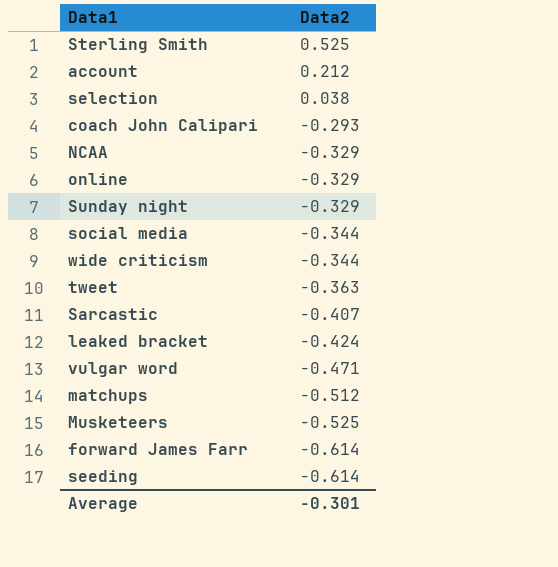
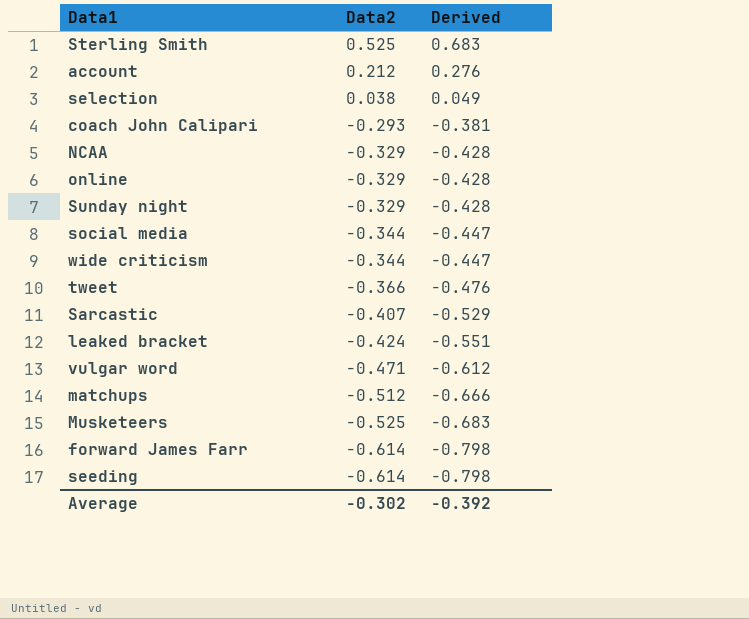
column Derived | formula: none -> [Data2] * 1.3
tweet | Data2: -0.363 -> -0.366
Average | Data2: -0.301 -> -0.302

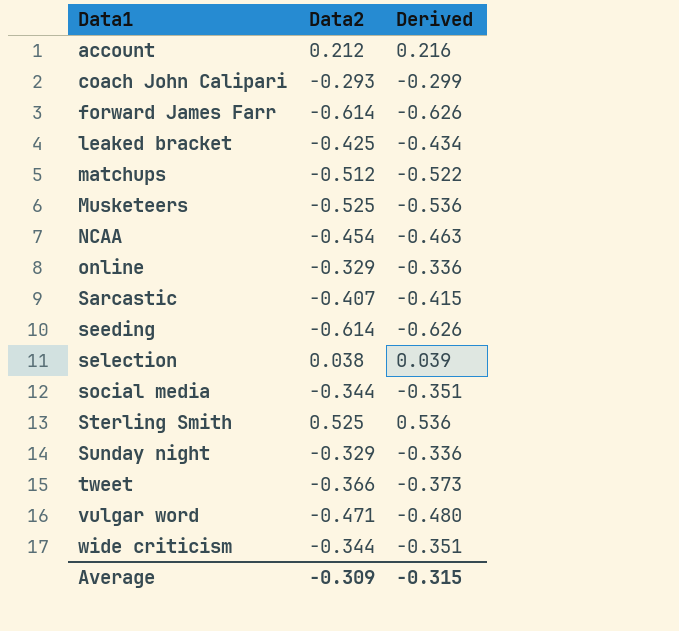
row order: Data2 descending -> Data1 ascending
column Derived | formula: [Data2] * 1.3 -> [Data2] * 1.02
leaked bracket | Data2: -0.424 -> -0.425
NCAA | Data2: -0.329 -> -0.454
Average | Data2: -0.302 -> -0.309
Average | Derived: -0.392 -> -0.315

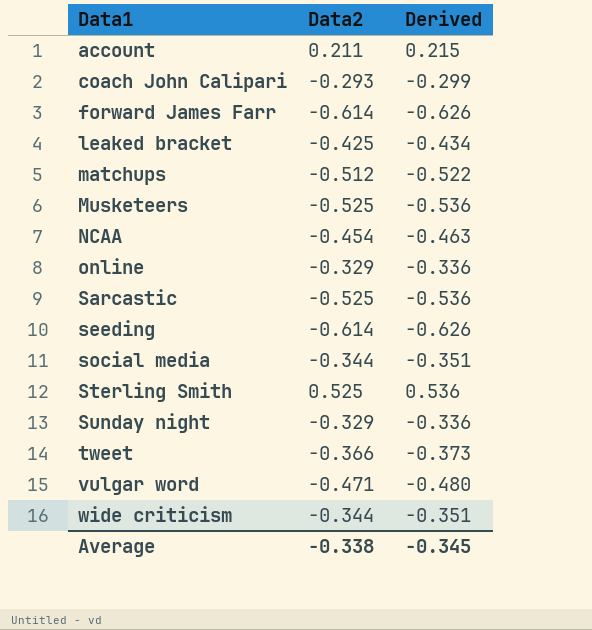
row selection: 0.038 | 0.039 -> none
account | Data2: 0.212 -> 0.211
account | Derived: 0.216 -> 0.215
Sarcastic | Data2: -0.407 -> -0.525
Sarcastic | Derived: -0.415 -> -0.536
Average | Data2: -0.309 -> -0.338
Average | Derived: -0.315 -> -0.345

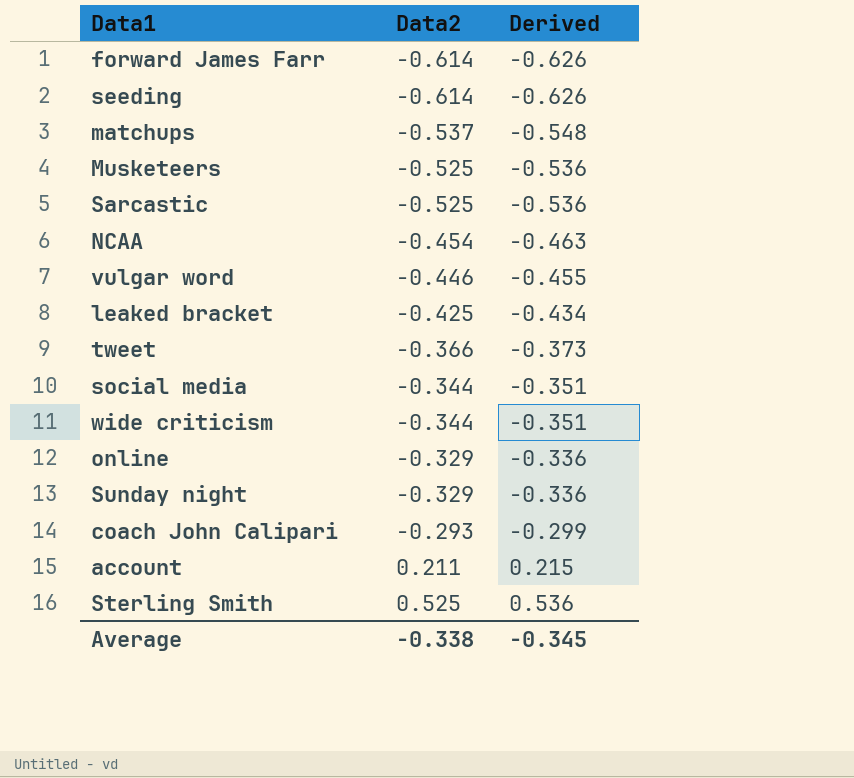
row order: Data1 ascending -> Data2 ascending
matchups | Data2: -0.512 -> -0.537
matchups | Derived: -0.522 -> -0.548
vulgar word | Data2: -0.471 -> -0.446
vulgar word | Derived: -0.480 -> -0.455

